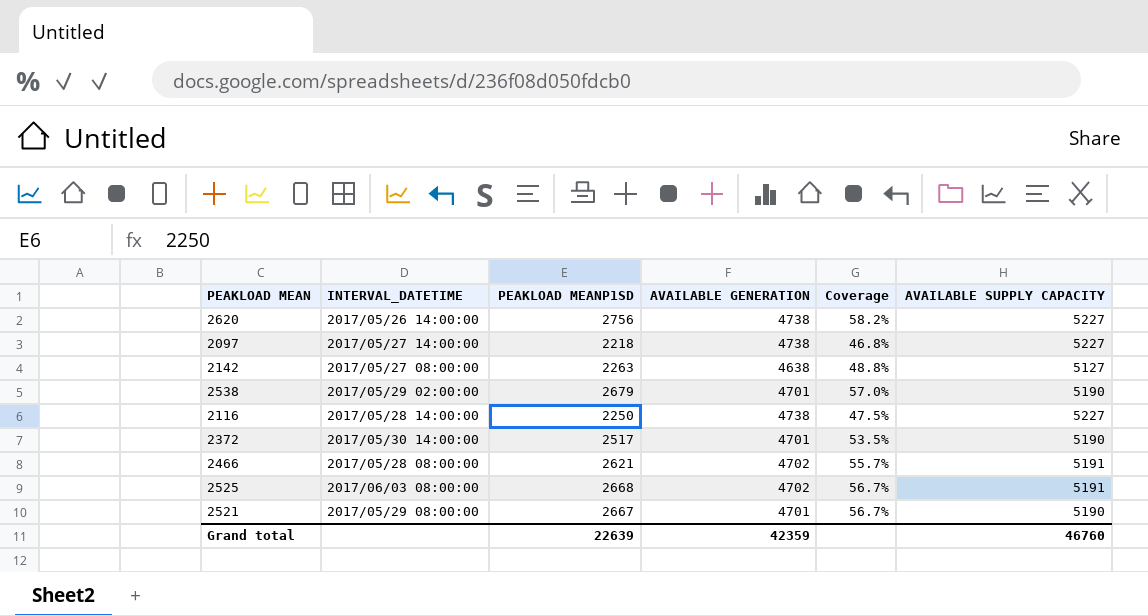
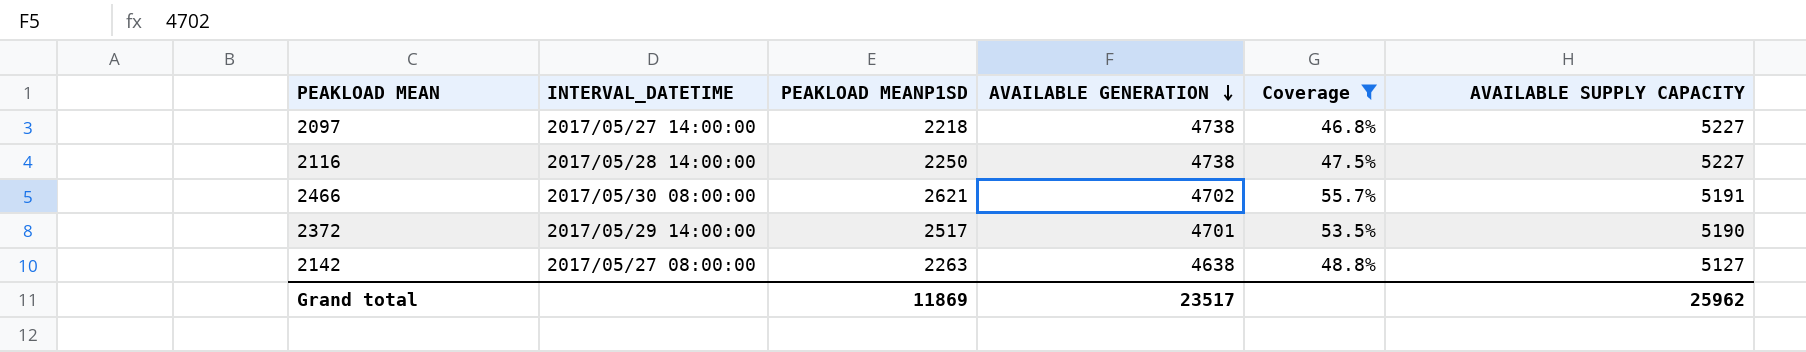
filter: none -> Coverage <= 55.7%
row order: none -> AVAILABLE GENERATION descending
2466 | INTERVAL_DATETIME: 2017/05/28 08:00:00 -> 2017/05/30 08:00:00
2372 | INTERVAL_DATETIME: 2017/05/30 14:00:00 -> 2017/05/29 14:00:00
Grand total | PEAKLOAD MEANP1SD: 22639 -> 11869
Grand total | AVAILABLE GENERATION: 42359 -> 23517
Grand total | AVAILABLE SUPPLY CAPACITY: 46760 -> 25962

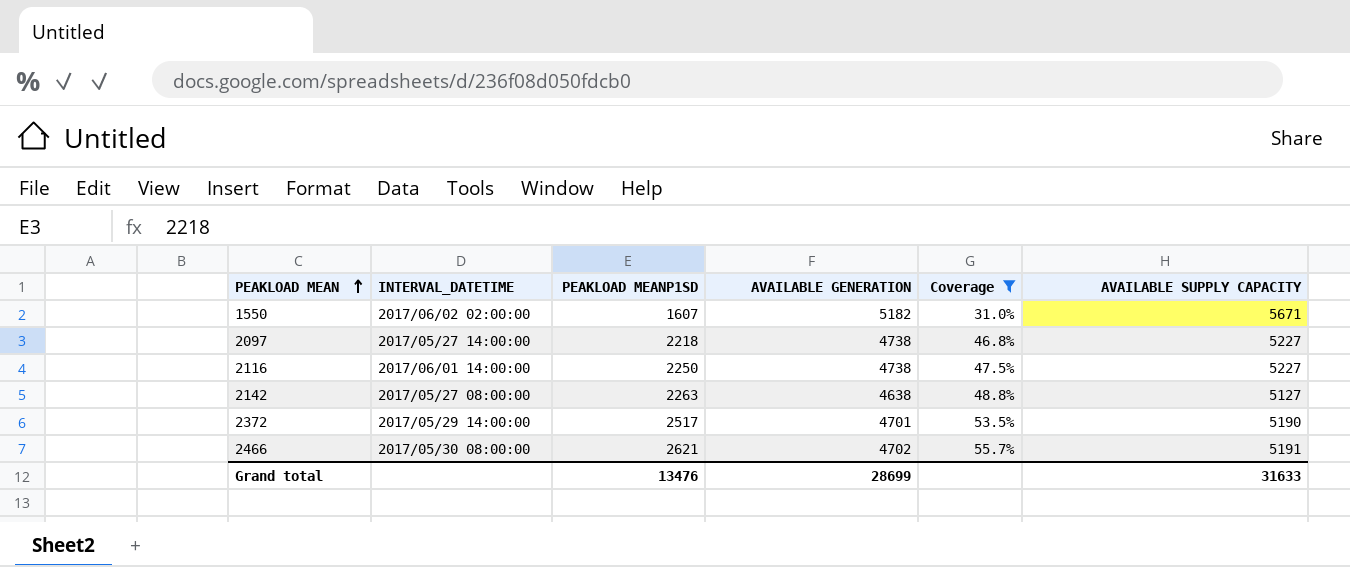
row order: AVAILABLE GENERATION descending -> PEAKLOAD MEAN ascending
row 1550: none -> 2017/06/02 02:00:00 | 1607 | 5182 | 31.0% | 5671
2116 | INTERVAL_DATETIME: 2017/05/28 14:00:00 -> 2017/06/01 14:00:00
Grand total | PEAKLOAD MEANP1SD: 11869 -> 13476
Grand total | AVAILABLE GENERATION: 23517 -> 28699
Grand total | AVAILABLE SUPPLY CAPACITY: 25962 -> 31633

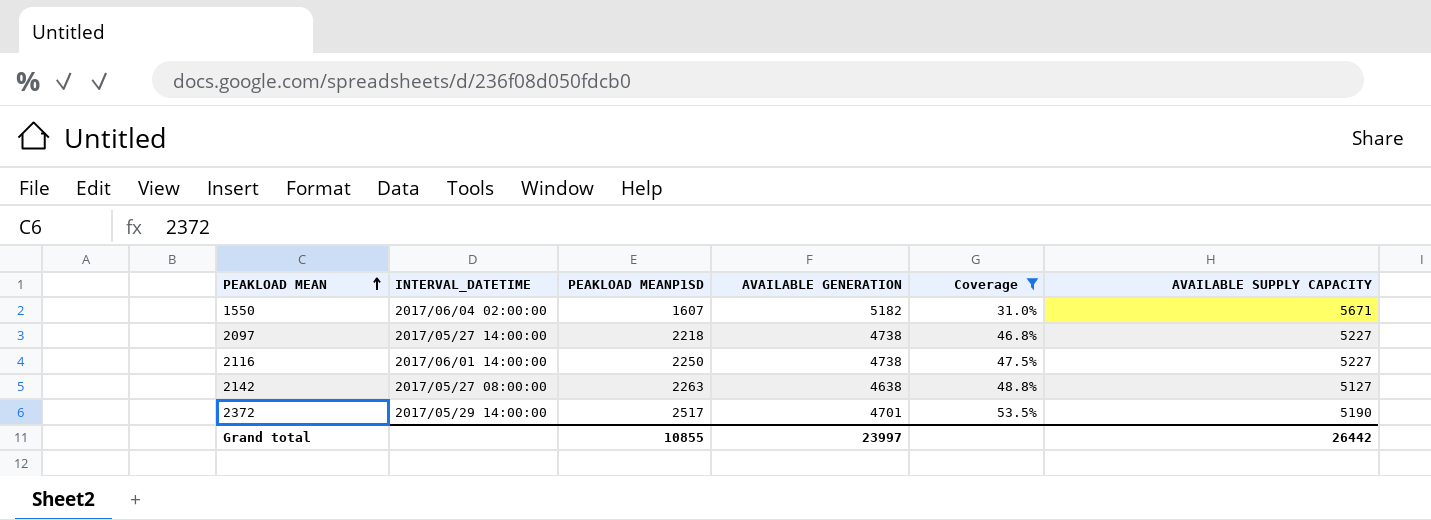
row 2466: 2017/05/30 08:00:00 | 2621 | 4702 | 55.7% | 5191 -> none
1550 | INTERVAL_DATETIME: 2017/06/02 02:00:00 -> 2017/06/04 02:00:00
Grand total | PEAKLOAD MEANP1SD: 13476 -> 10855
Grand total | AVAILABLE GENERATION: 28699 -> 23997
Grand total | AVAILABLE SUPPLY CAPACITY: 31633 -> 26442

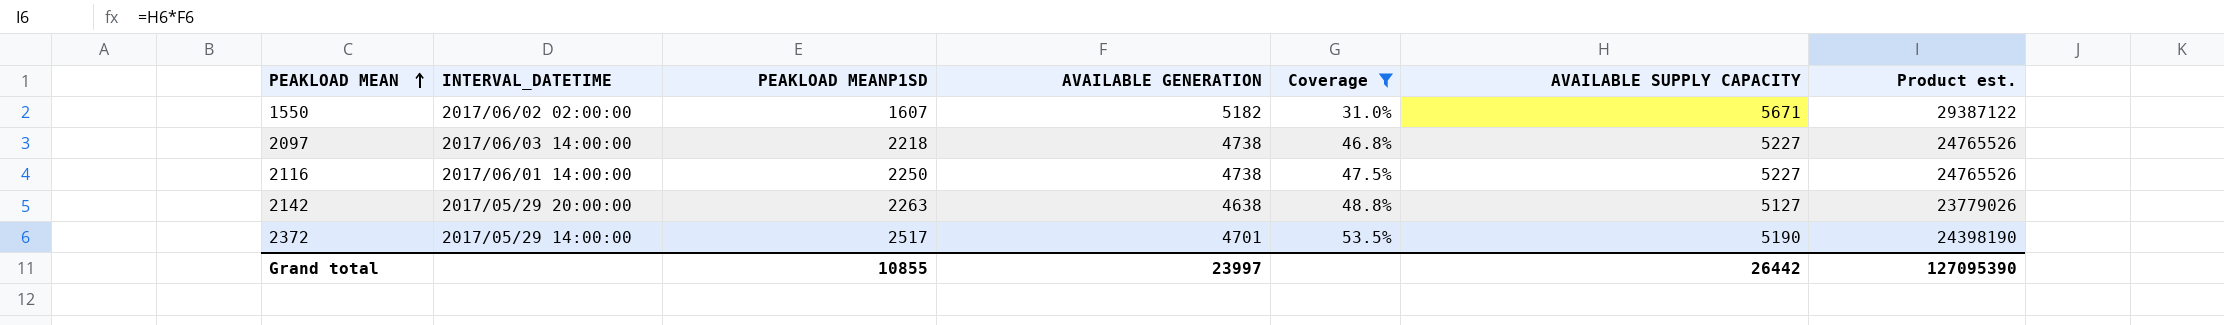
column Product est. | formula: none -> [AVAILABLE GENERATION] * [AVAILABLE SUPPLY CAPACITY]
1550 | INTERVAL_DATETIME: 2017/06/04 02:00:00 -> 2017/06/02 02:00:00
2097 | INTERVAL_DATETIME: 2017/05/27 14:00:00 -> 2017/06/03 14:00:00
2142 | INTERVAL_DATETIME: 2017/05/27 08:00:00 -> 2017/05/29 20:00:00

